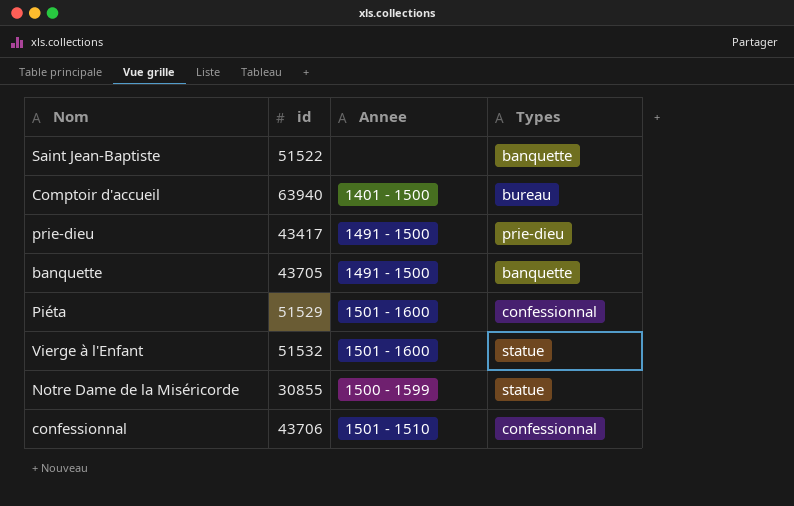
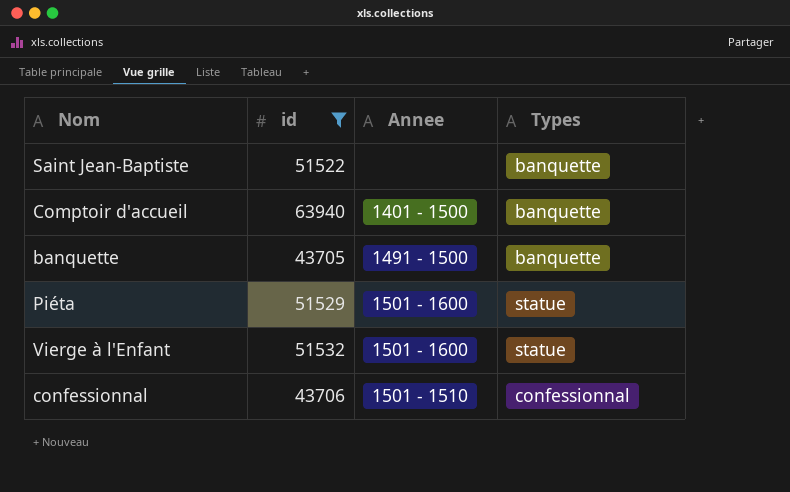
filter: none -> id >= 43705
Comptoir d'accueil | Types: bureau -> banquette
Piéta | Types: confessionnal -> statue

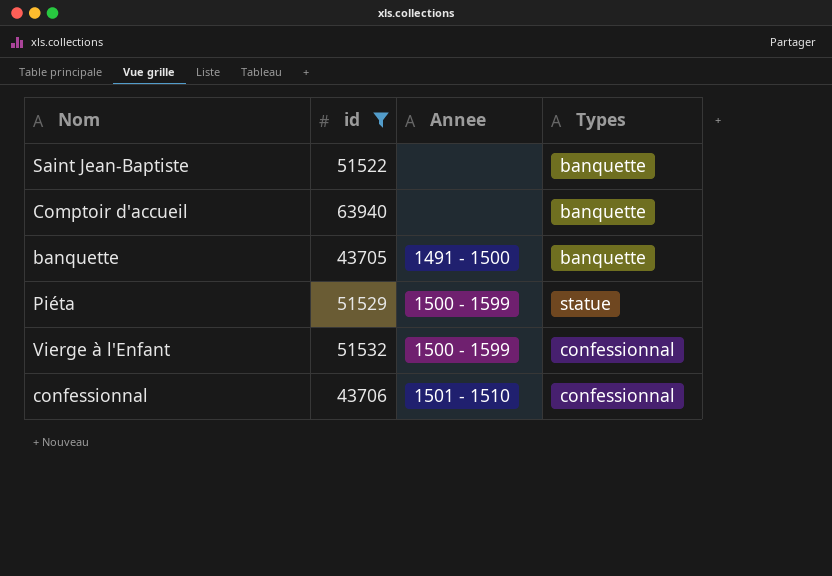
Comptoir d'accueil | Annee: 1401 - 1500 -> none
Piéta | Annee: 1501 - 1600 -> 1500 - 1599
Vierge à l'Enfant | Annee: 1501 - 1600 -> 1500 - 1599
Vierge à l'Enfant | Types: statue -> confessionnal

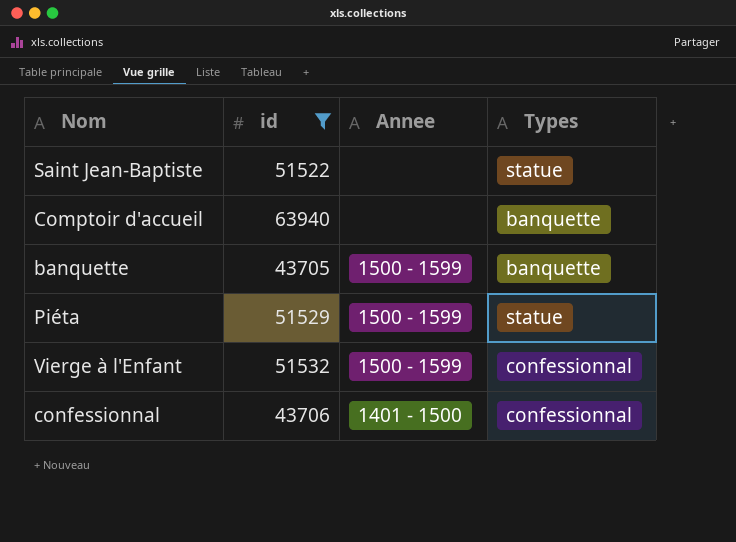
Saint Jean-Baptiste | Types: banquette -> statue
banquette | Annee: 1491 - 1500 -> 1500 - 1599
confessionnal | Annee: 1501 - 1510 -> 1401 - 1500

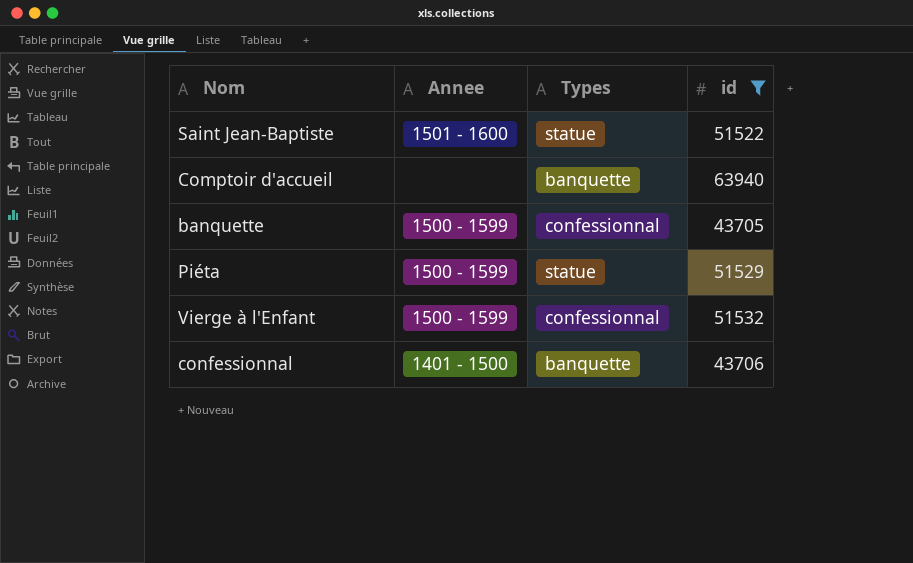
column id | position: 2 -> 4
Saint Jean-Baptiste | Annee: none -> 1501 - 1600
banquette | Types: banquette -> confessionnal
confessionnal | Types: confessionnal -> banquette

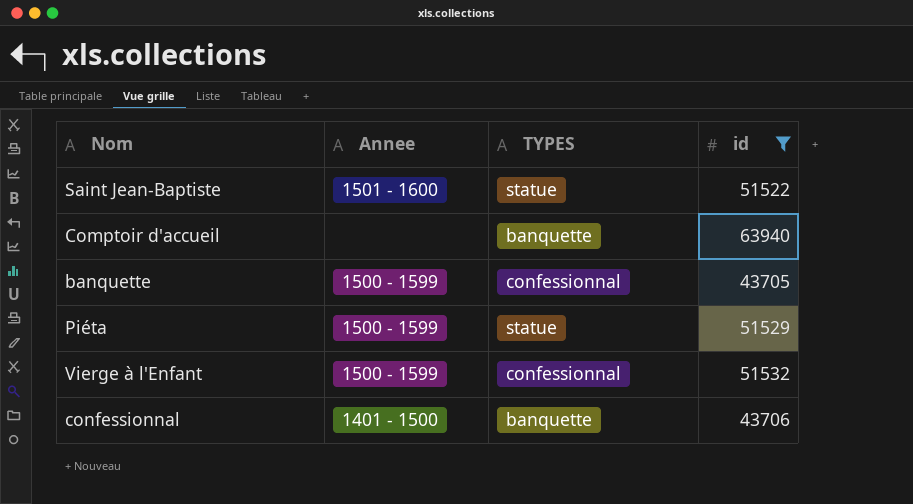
column name: Types -> TYPES

